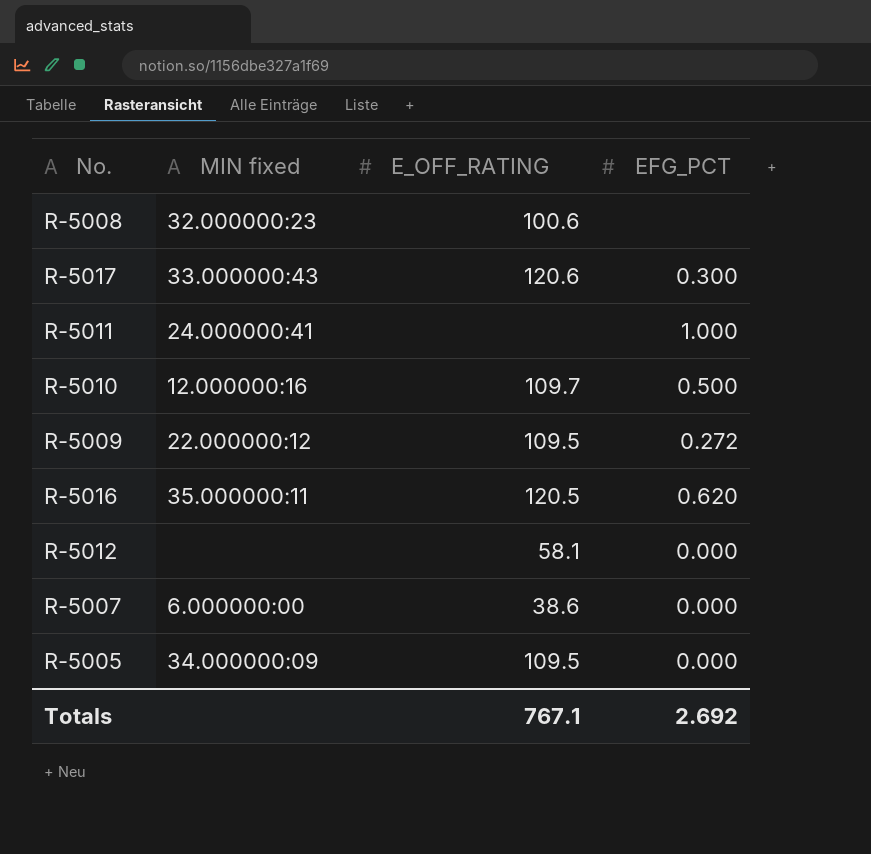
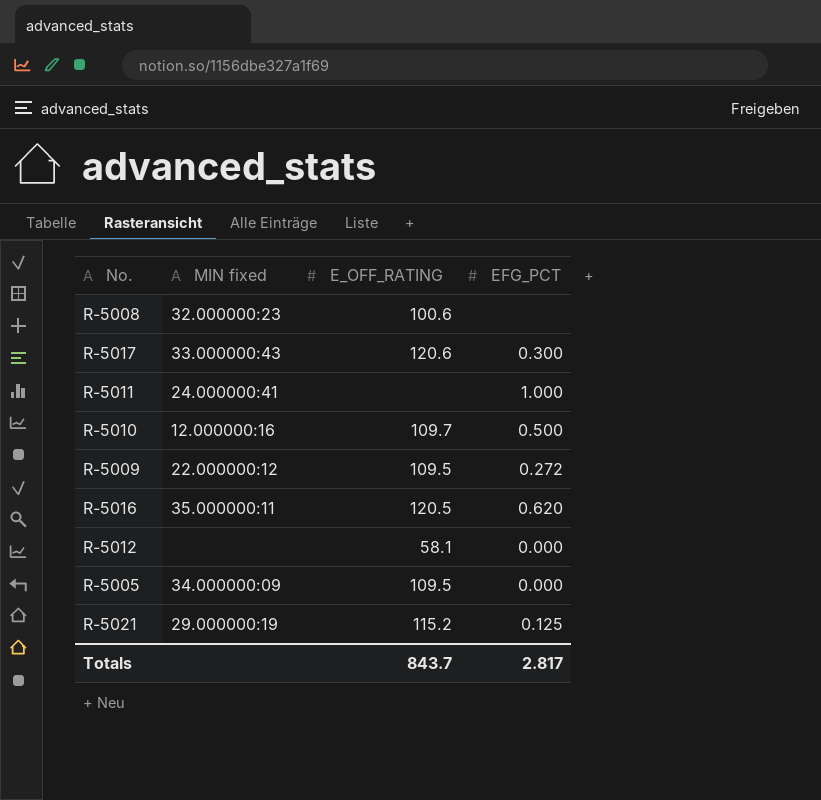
row R-5007: 6.000000:00 | 38.6 | 0.000 -> none
row R-5021: none -> 29.000000:19 | 115.2 | 0.125
Totals | E_OFF_RATING: 767.1 -> 843.7
Totals | EFG_PCT: 2.692 -> 2.817

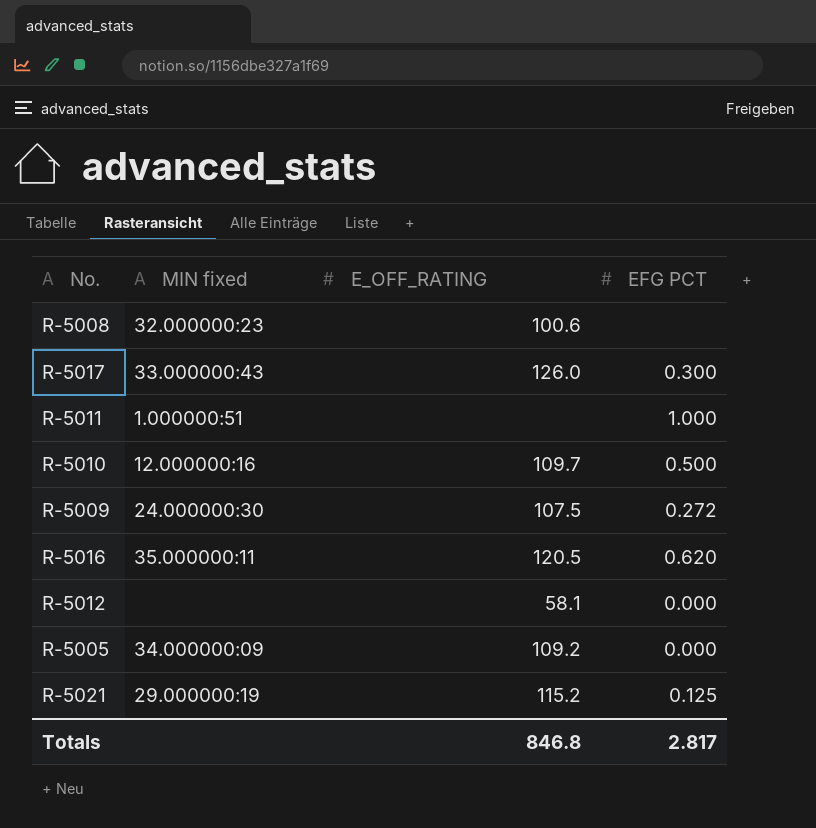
column name: EFG_PCT -> EFG PCT
R-5017 | E_OFF_RATING: 120.6 -> 126.0
R-5011 | MIN fixed: 24.000000:41 -> 1.000000:51
R-5009 | MIN fixed: 22.000000:12 -> 24.000000:30
R-5009 | E_OFF_RATING: 109.5 -> 107.5
R-5005 | E_OFF_RATING: 109.5 -> 109.2
Totals | E_OFF_RATING: 843.7 -> 846.8

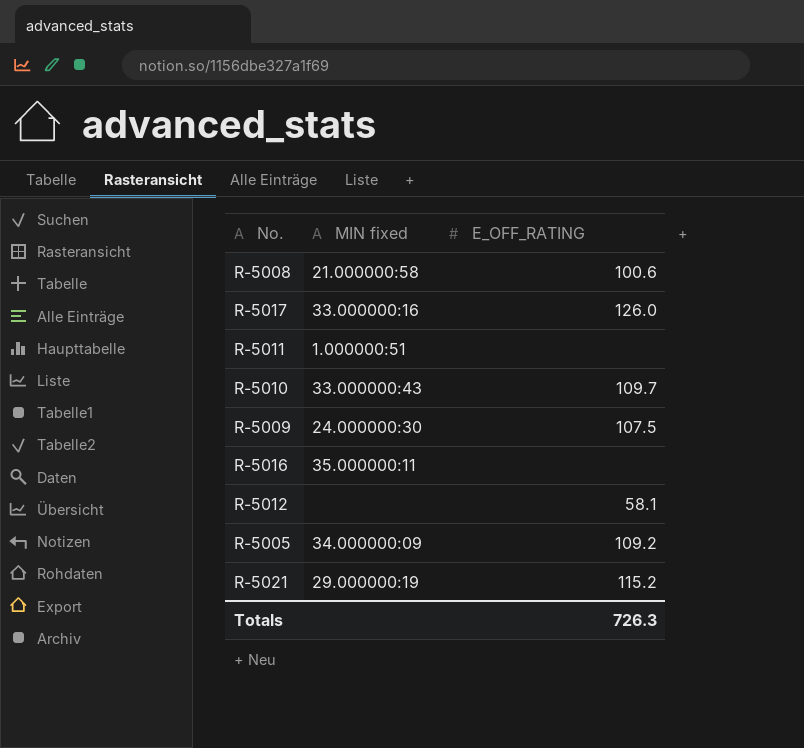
column EFG PCT | position: 4 -> none
R-5008 | MIN fixed: 32.000000:23 -> 21.000000:58
R-5017 | MIN fixed: 33.000000:43 -> 33.000000:16
R-5010 | MIN fixed: 12.000000:16 -> 33.000000:43
R-5016 | E_OFF_RATING: 120.5 -> none
Totals | E_OFF_RATING: 846.8 -> 726.3

